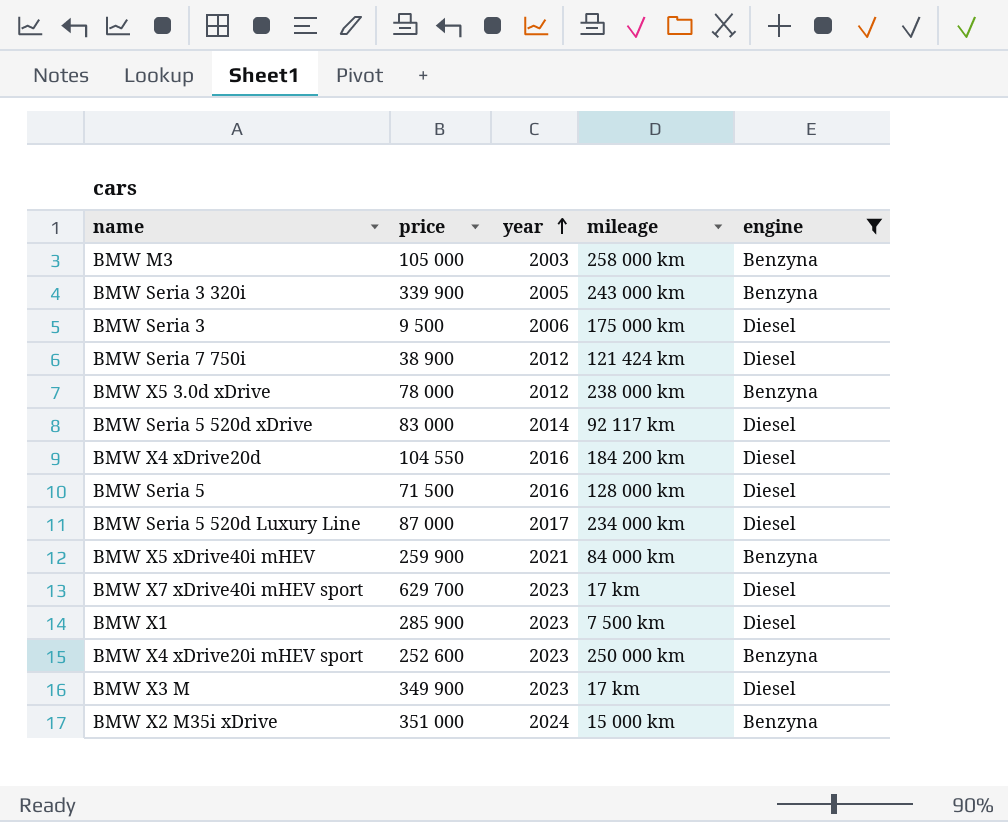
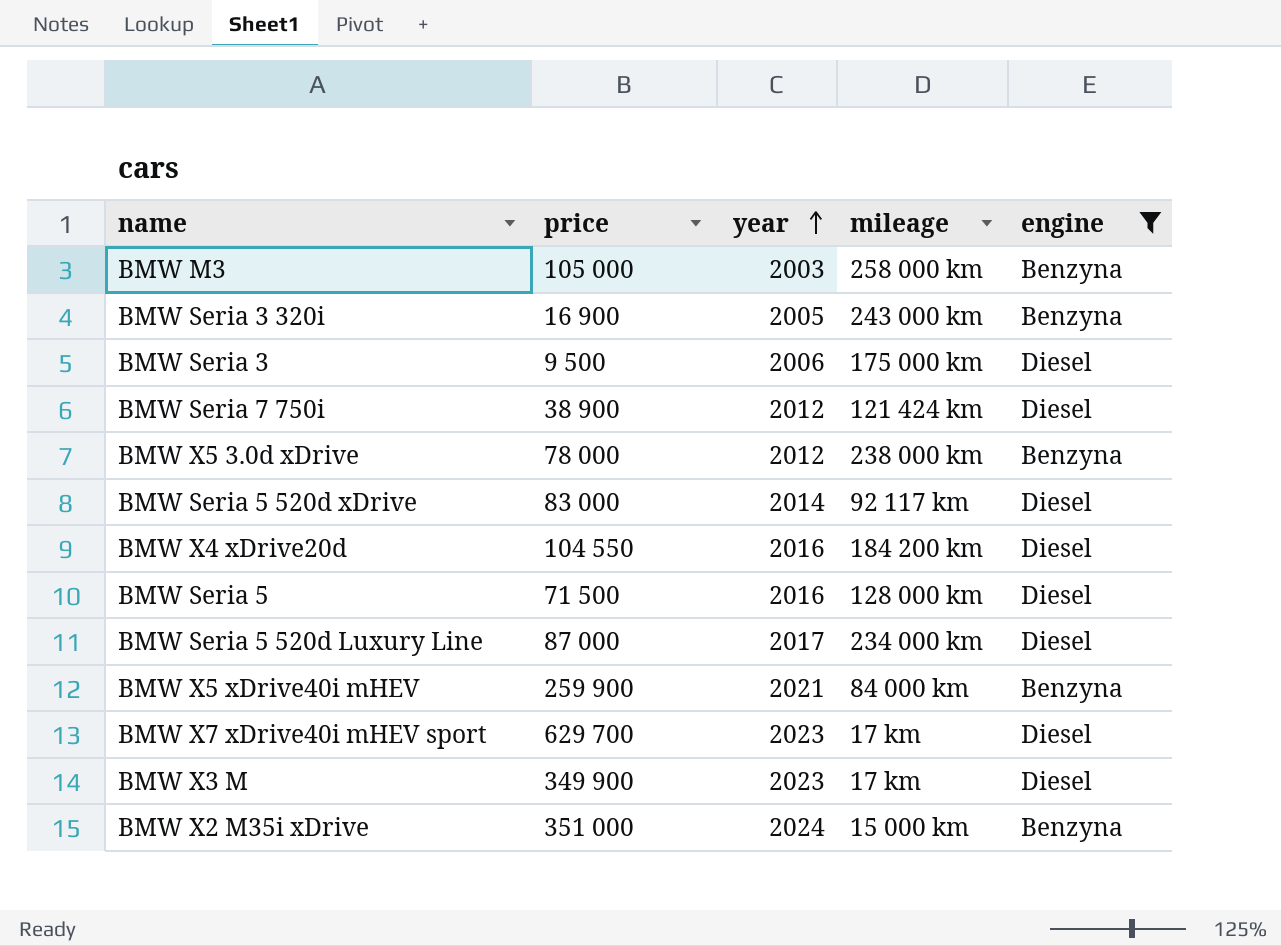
row BMW X1: 285 900 | 2023 | 7 500 km | Diesel -> none
row BMW X4 xDrive20i mHEV sport: 252 600 | 2023 | 250 000 km | Benzyna -> none
BMW Seria 3 320i | price: 339 900 -> 16 900

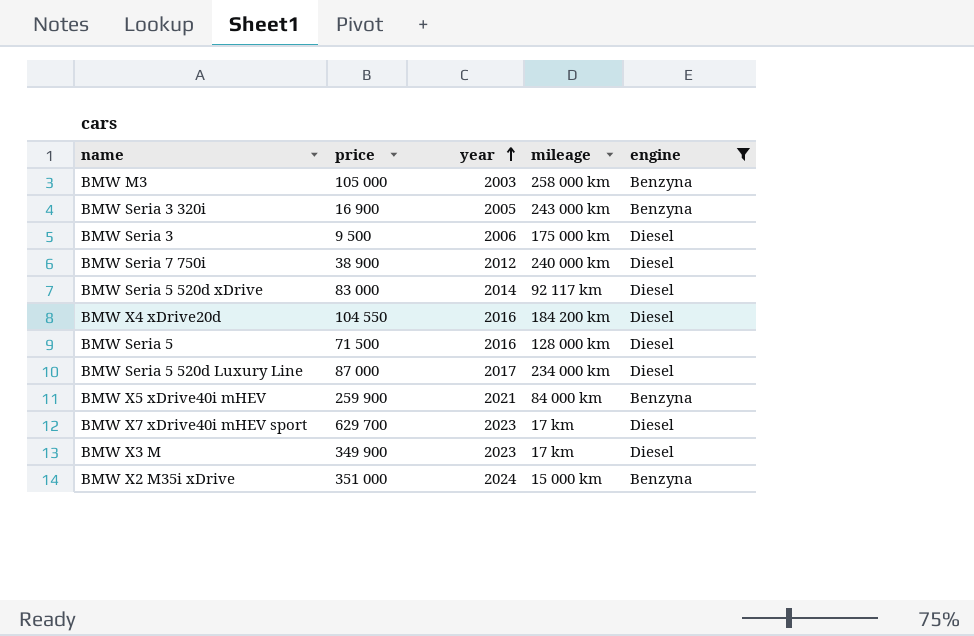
row BMW X5 3.0d xDrive: 78 000 | 2012 | 238 000 km | Benzyna -> none
BMW Seria 7 750i | mileage: 121 424 km -> 240 000 km

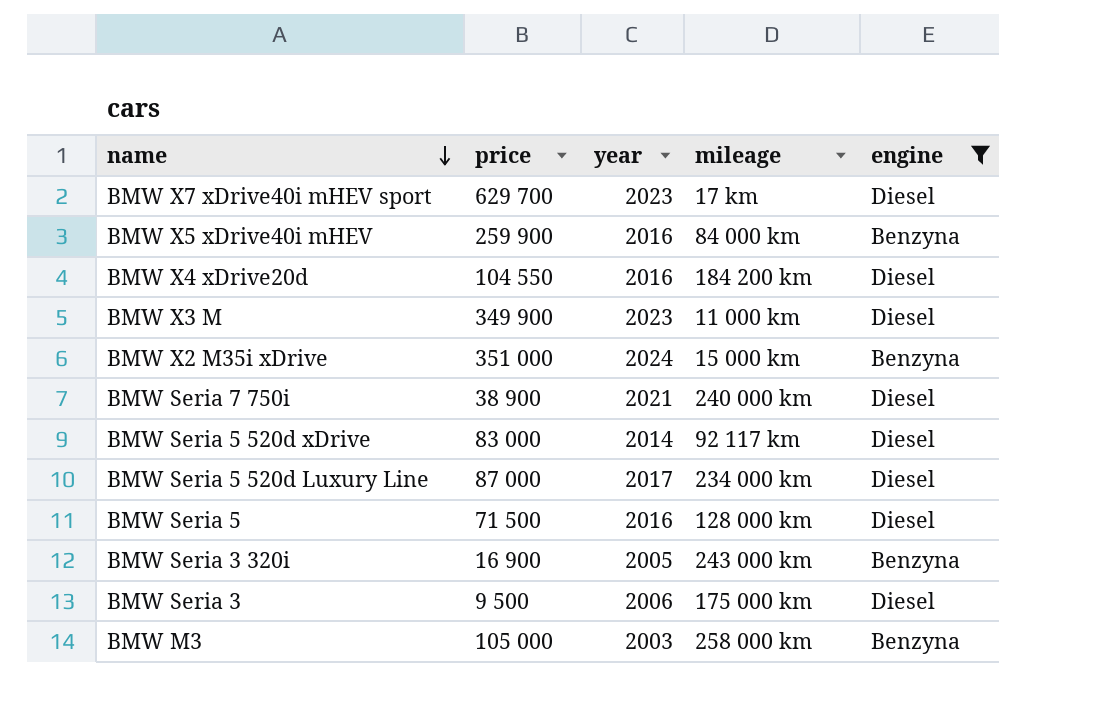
row order: year ascending -> name descending
BMW X5 xDrive40i mHEV | year: 2021 -> 2016
BMW X3 M | mileage: 17 km -> 11 000 km
BMW Seria 7 750i | year: 2012 -> 2021

